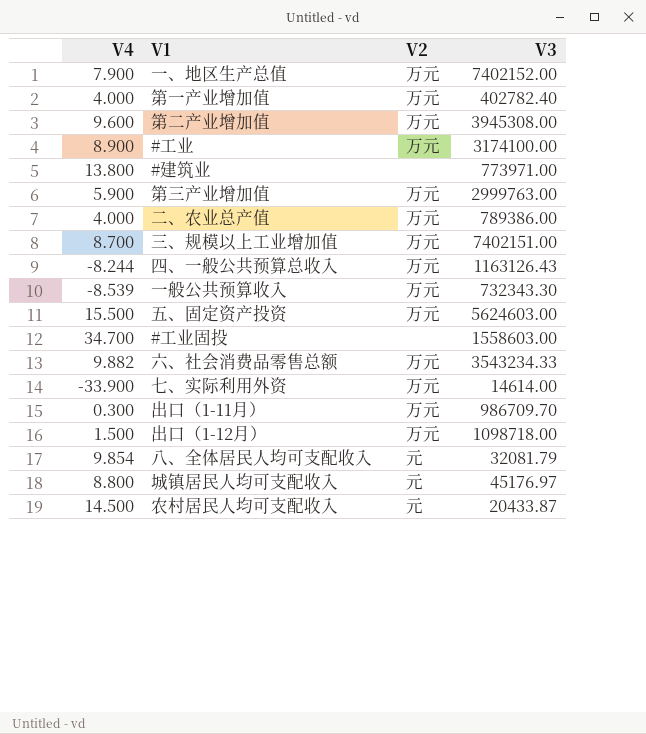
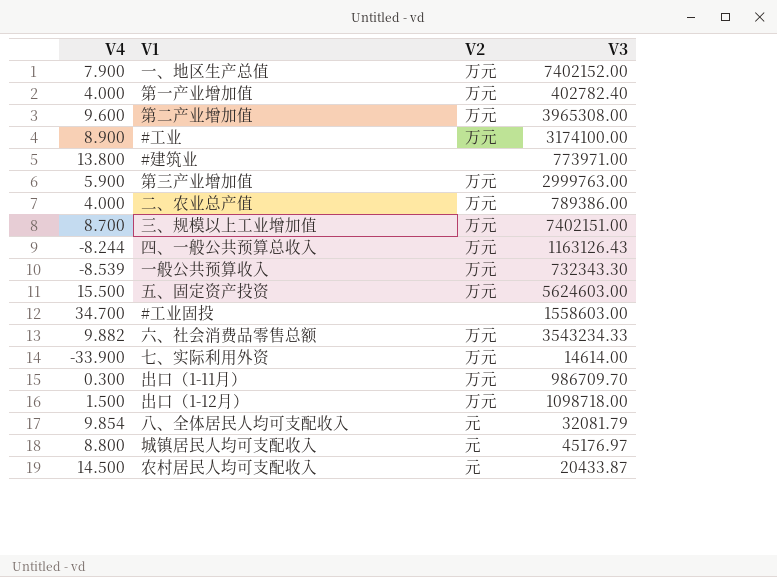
第二产业增加值 | V3: 3945308.00 -> 3965308.00

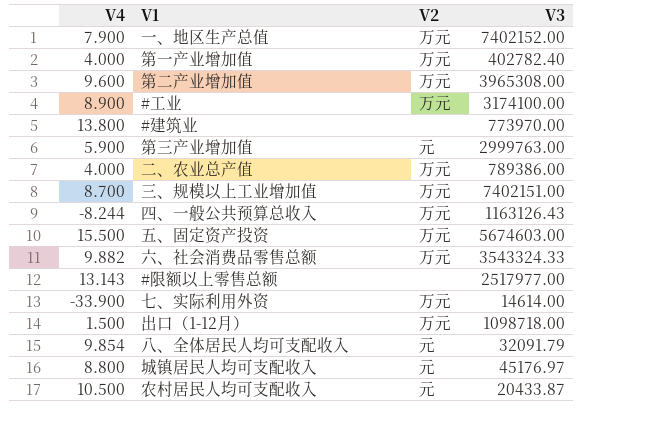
row 一般公共预算收入: -8.539 | 万元 | 732343.30 -> none
row #工业固投: 34.700 | none | 1558603.00 -> none
row 出口（1-11月）: 0.300 | 万元 | 986709.70 -> none
#建筑业 | V3: 773971.00 -> 773970.00
第三产业增加值 | V2: 万元 -> 元
五、固定资产投资 | V3: 5624603.00 -> 5674603.00
六、社会消费品零售总额 | V3: 3543234.33 -> 3543324.33
row #限额以上零售总额: none -> 13.143 | none | 2517977.00
八、全体居民人均可支配收入 | V3: 32081.79 -> 32091.79
农村居民人均可支配收入 | V4: 14.500 -> 10.500

